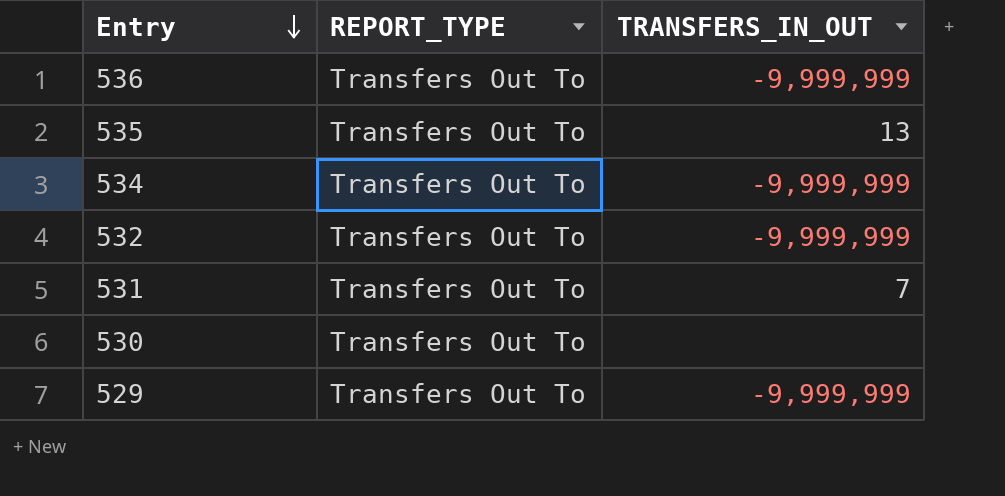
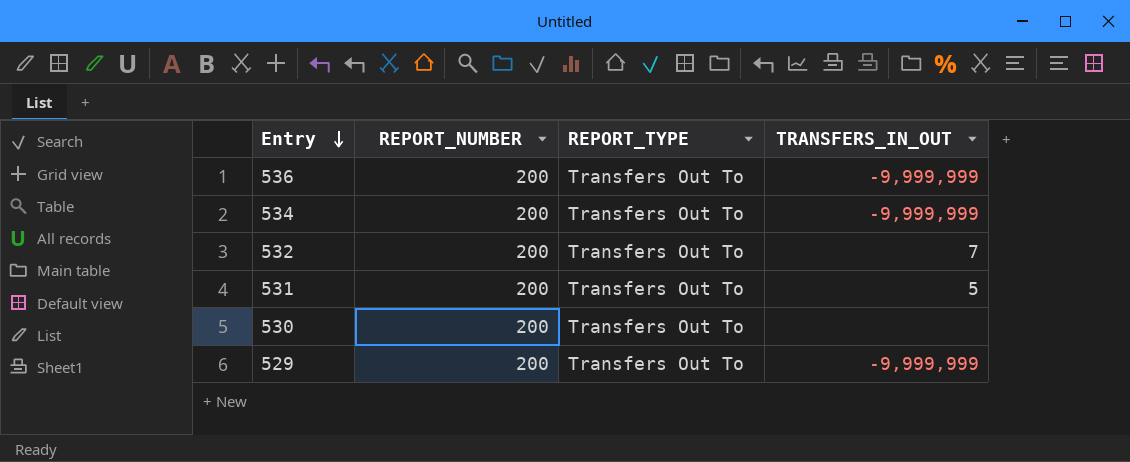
column REPORT_NUMBER | position: none -> 2
row 535: Transfers Out To | 13 -> none
532 | TRANSFERS_IN_OUT: -9,999,999 -> 7
531 | TRANSFERS_IN_OUT: 7 -> 5

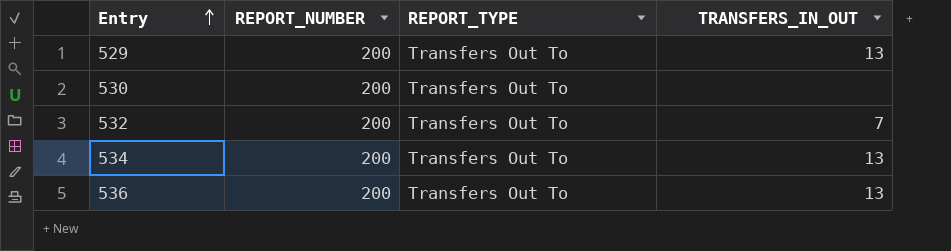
row order: Entry descending -> Entry ascending
row 531: 200 | Transfers Out To | 5 -> none
529 | TRANSFERS_IN_OUT: -9,999,999 -> 13
534 | TRANSFERS_IN_OUT: -9,999,999 -> 13
536 | TRANSFERS_IN_OUT: -9,999,999 -> 13

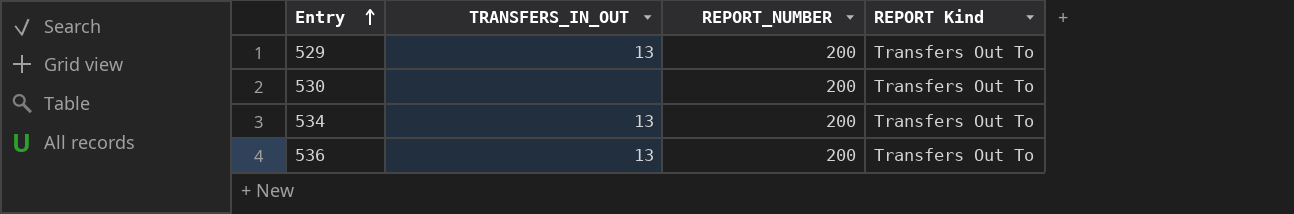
column TRANSFERS_IN_OUT | position: 4 -> 2
column name: REPORT_TYPE -> REPORT Kind
row 532: 200 | Transfers Out To | 7 -> none

